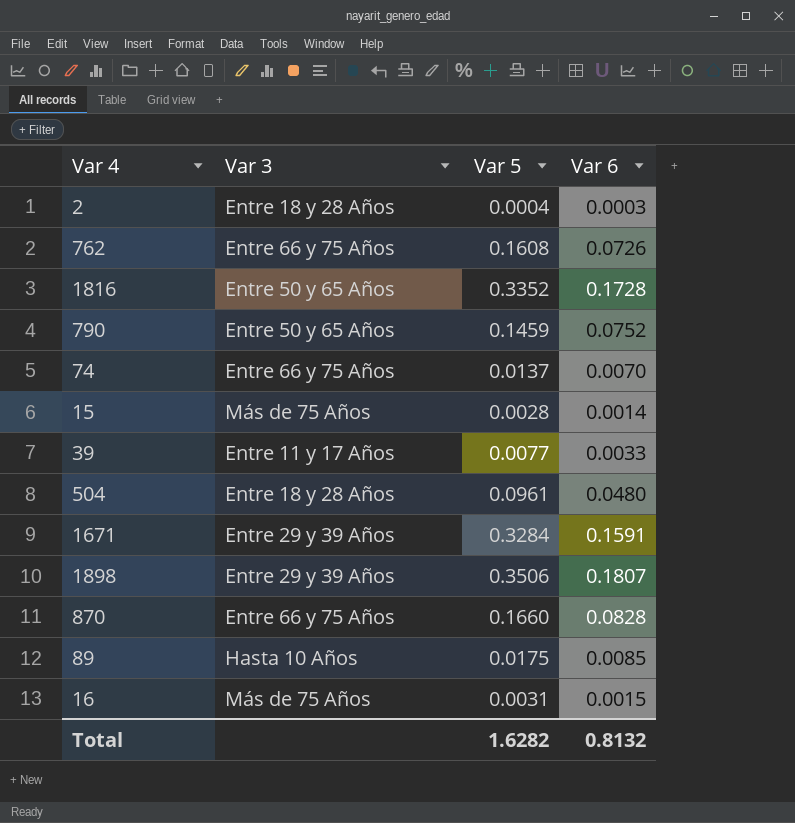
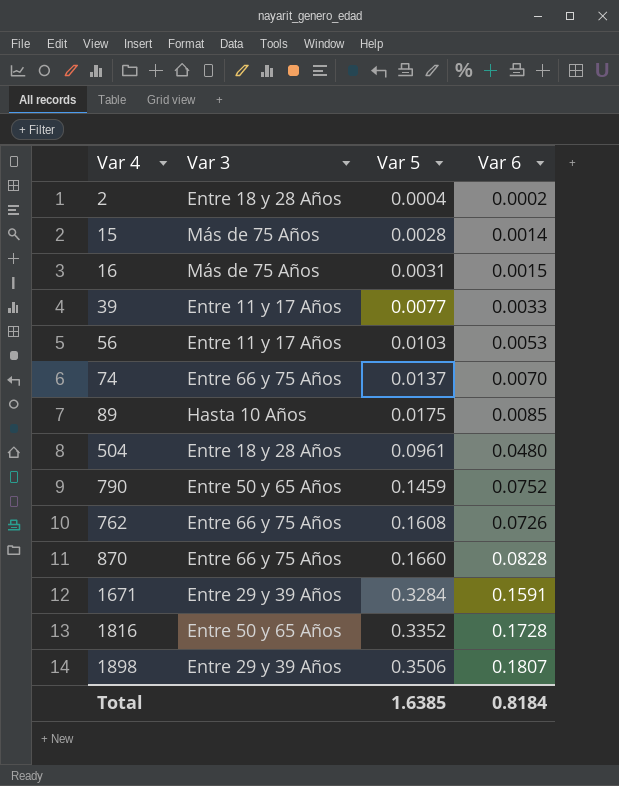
row order: none -> Var 5 ascending
2 | Var 6: 0.0003 -> 0.0002
row 56: none -> Entre 11 y 17 Años | 0.0103 | 0.0053
Total | Var 5: 1.6282 -> 1.6385
Total | Var 6: 0.8132 -> 0.8184

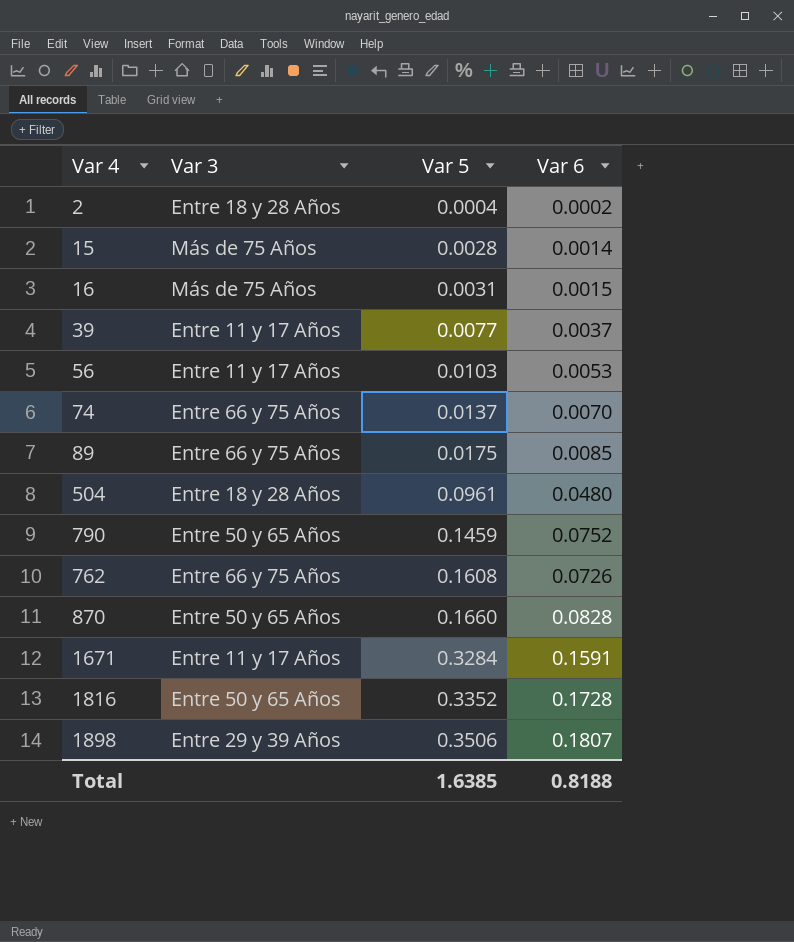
39 | Var 6: 0.0033 -> 0.0037
89 | Var 3: Hasta 10 Años -> Entre 66 y 75 Años
870 | Var 3: Entre 66 y 75 Años -> Entre 50 y 65 Años
1671 | Var 3: Entre 29 y 39 Años -> Entre 11 y 17 Años
Total | Var 6: 0.8184 -> 0.8188

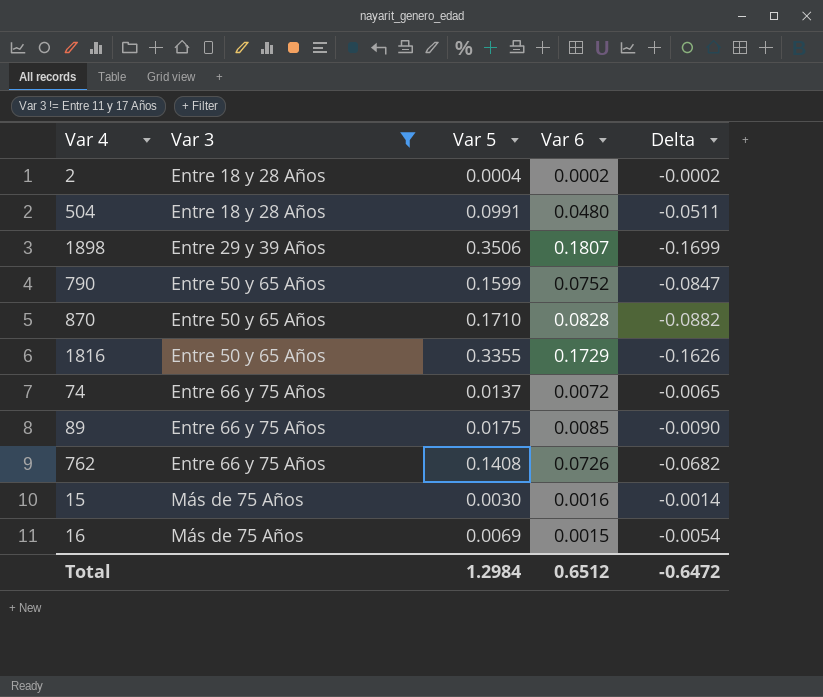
filter: none -> Var 3 != Entre 11 y 17 Años
row order: Var 5 ascending -> Var 3 ascending
column Delta | formula: none -> [Var 6] - [Var 5]
504 | Var 5: 0.0961 -> 0.0991
790 | Var 5: 0.1459 -> 0.1599
870 | Var 5: 0.1660 -> 0.1710
1816 | Var 5: 0.3352 -> 0.3355
1816 | Var 6: 0.1728 -> 0.1729
74 | Var 6: 0.0070 -> 0.0072
762 | Var 5: 0.1608 -> 0.1408
15 | Var 5: 0.0028 -> 0.0030
15 | Var 6: 0.0014 -> 0.0016
16 | Var 5: 0.0031 -> 0.0069
Total | Var 5: 1.6385 -> 1.2984
Total | Var 6: 0.8188 -> 0.6512

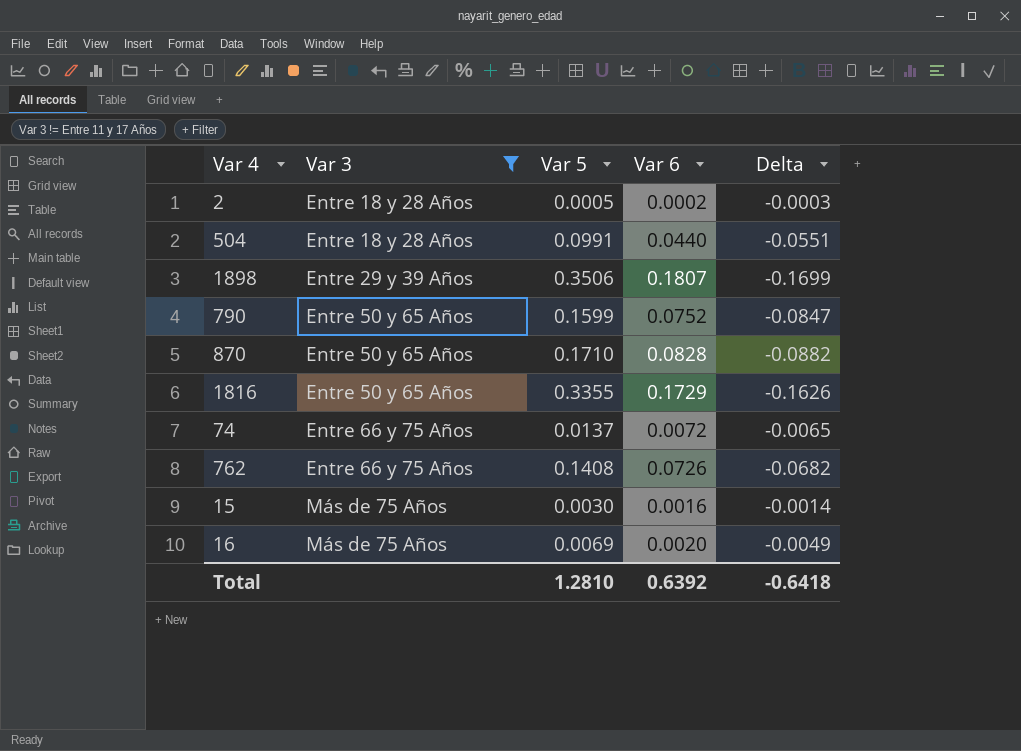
row 89: Entre 66 y 75 Años | 0.0175 | 0.0085 | -0.0090 -> none
2 | Var 5: 0.0004 -> 0.0005
2 | Delta: -0.0002 -> -0.0003
504 | Var 6: 0.0480 -> 0.0440
504 | Delta: -0.0511 -> -0.0551
16 | Var 6: 0.0015 -> 0.0020
16 | Delta: -0.0054 -> -0.0049
Total | Var 5: 1.2984 -> 1.2810
Total | Var 6: 0.6512 -> 0.6392
Total | Delta: -0.6472 -> -0.6418

